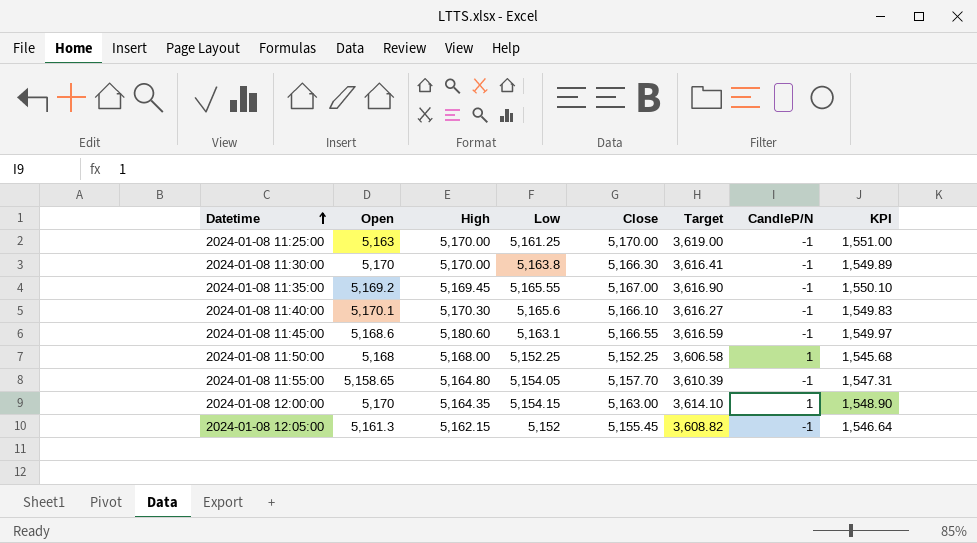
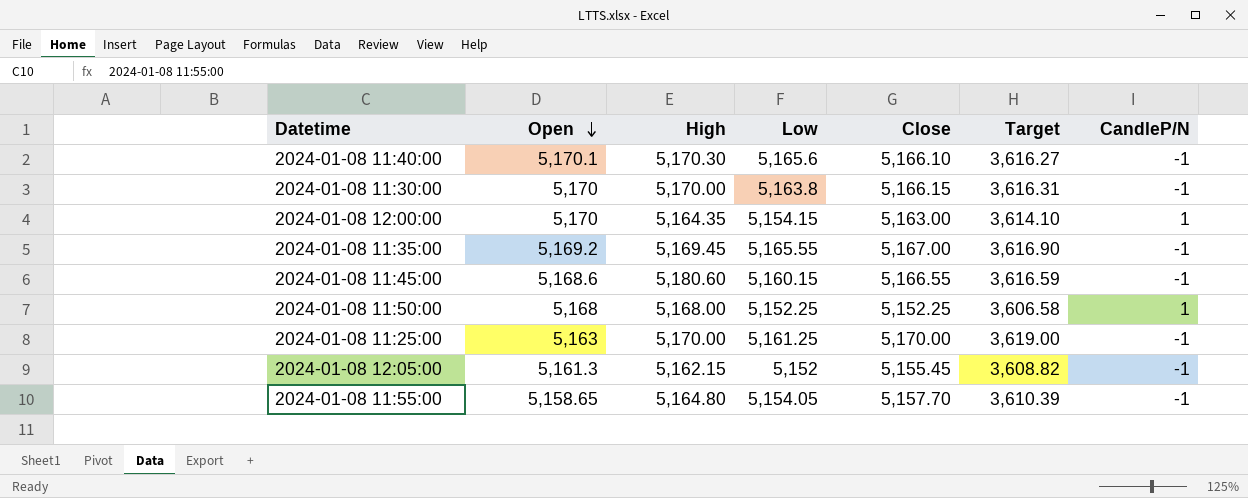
row order: Datetime ascending -> Open descending
column KPI | formula: [Close] * 0.3 -> none
2024-01-08 11:30:00 | Close: 5,166.30 -> 5,166.15
2024-01-08 11:30:00 | Target: 3,616.41 -> 3,616.31
2024-01-08 11:45:00 | Low: 5,163.1 -> 5,160.15

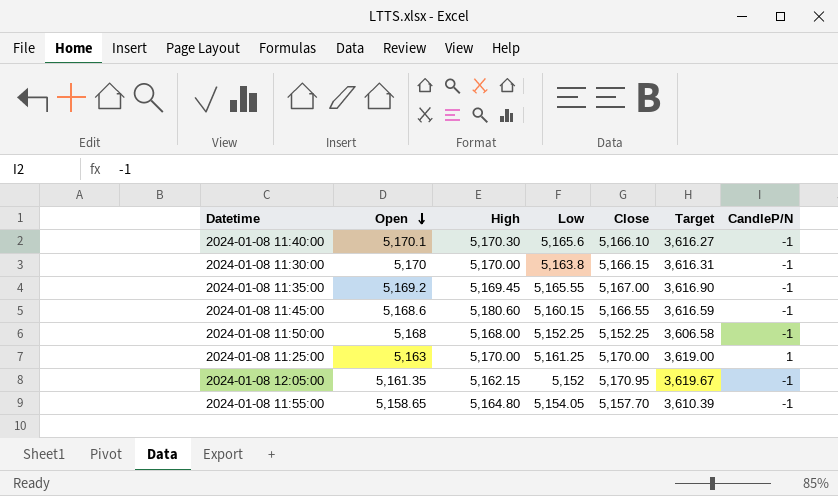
row 2024-01-08 12:00:00: 5,170 | 5,164.35 | 5,154.15 | 5,163.00 | 3,614.10 | 1 -> none
2024-01-08 11:50:00 | CandleP/N: 1 -> -1
2024-01-08 11:25:00 | CandleP/N: -1 -> 1
2024-01-08 12:05:00 | Open: 5,161.3 -> 5,161.35
2024-01-08 12:05:00 | Close: 5,155.45 -> 5,170.95
2024-01-08 12:05:00 | Target: 3,608.82 -> 3,619.67

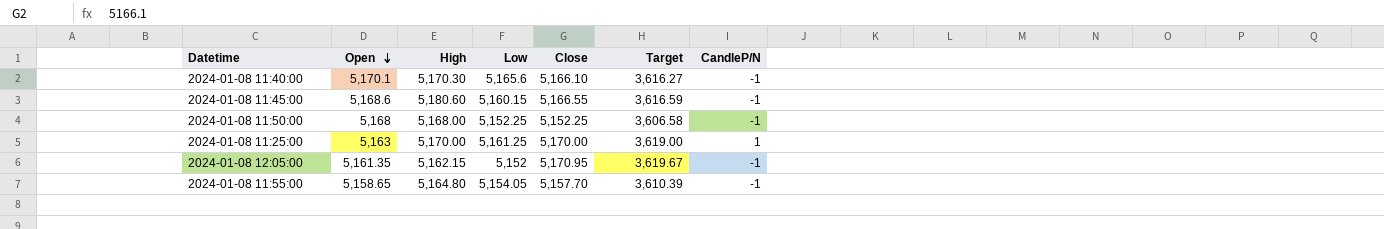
row 2024-01-08 11:30:00: 5,170 | 5,170.00 | 5,163.8 | 5,166.15 | 3,616.31 | -1 -> none
row 2024-01-08 11:35:00: 5,169.2 | 5,169.45 | 5,165.55 | 5,167.00 | 3,616.90 | -1 -> none

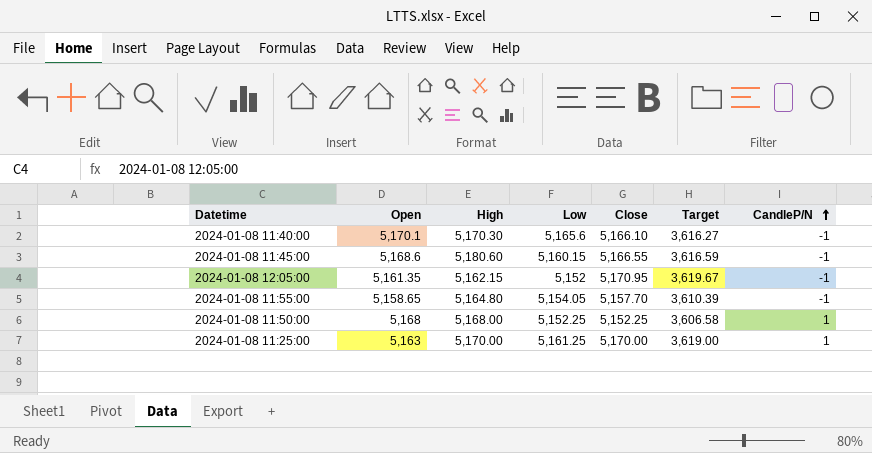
row order: Open descending -> CandleP/N ascending
2024-01-08 11:50:00 | CandleP/N: -1 -> 1

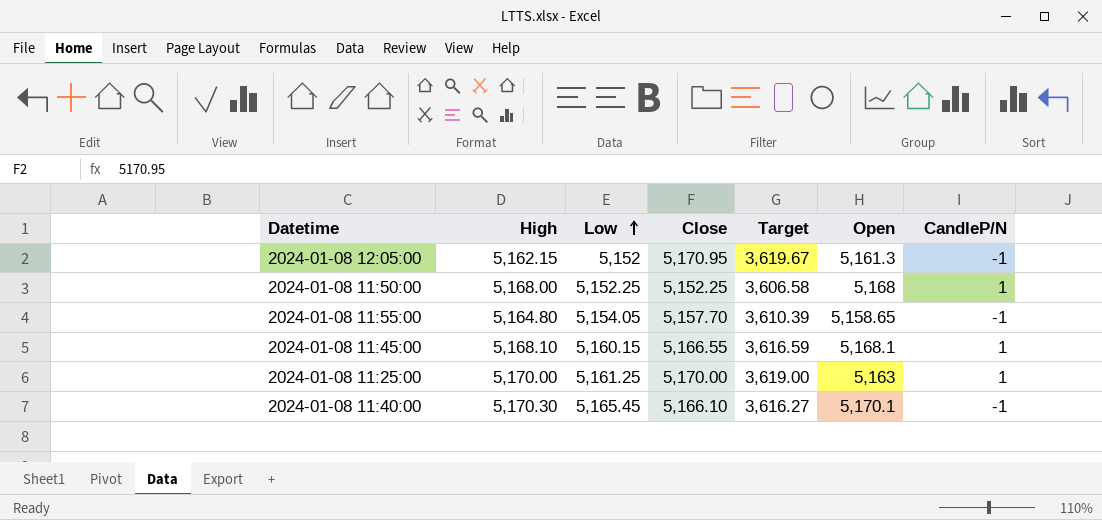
row order: CandleP/N ascending -> Low ascending
column Open | position: 2 -> 6
2024-01-08 12:05:00 | Open: 5,161.35 -> 5,161.3
2024-01-08 11:45:00 | High: 5,180.60 -> 5,168.10
2024-01-08 11:45:00 | Open: 5,168.6 -> 5,168.1
2024-01-08 11:45:00 | CandleP/N: -1 -> 1
2024-01-08 11:40:00 | Low: 5,165.6 -> 5,165.45

